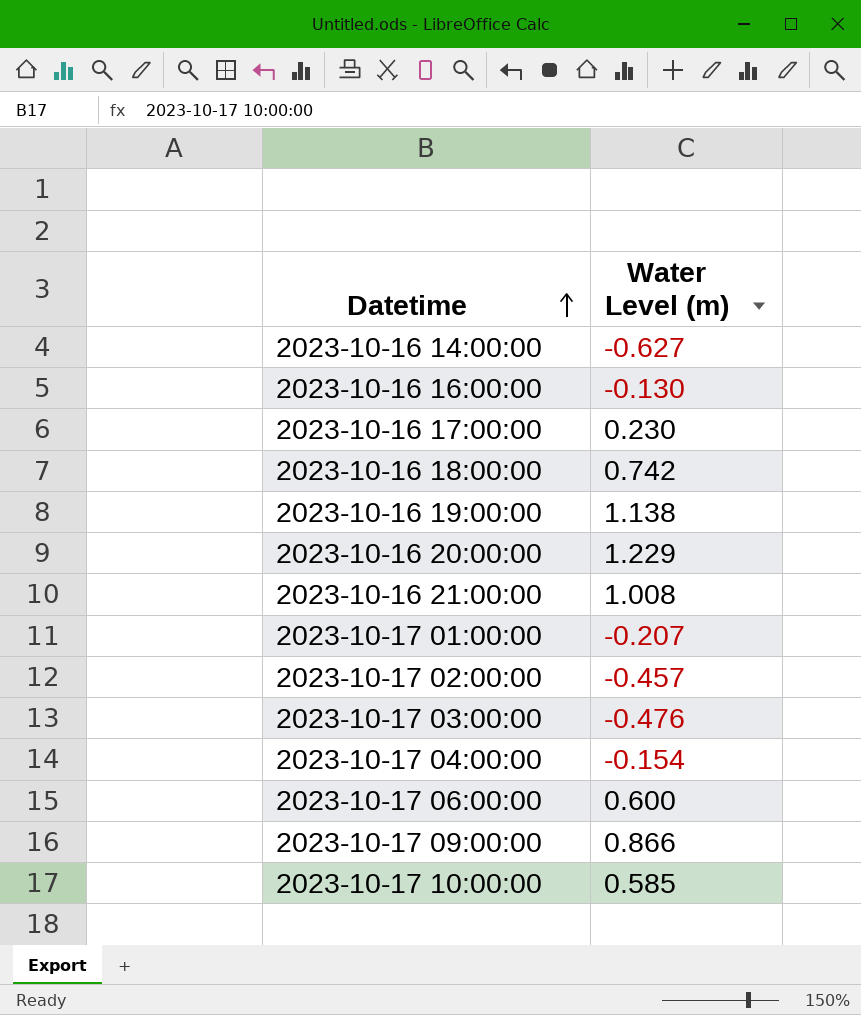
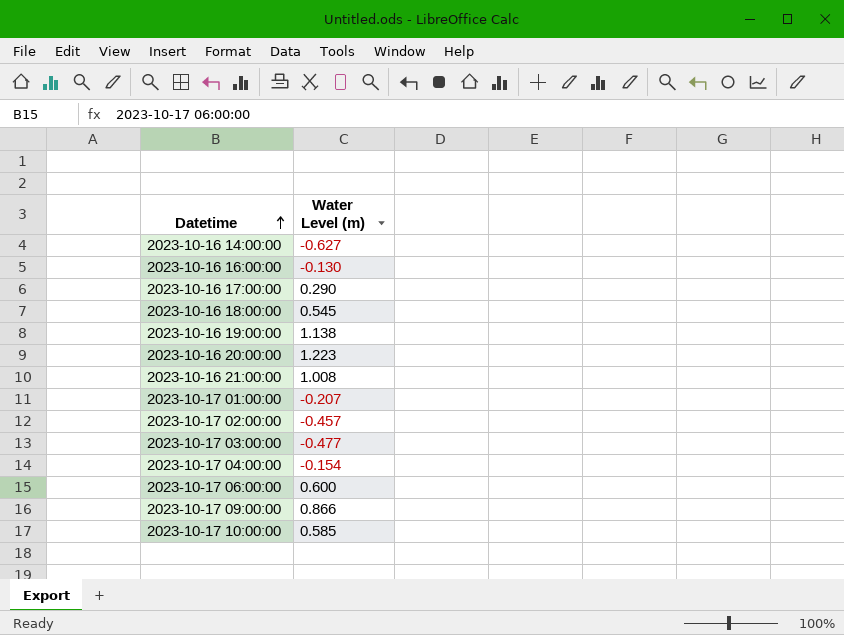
2023-10-16 17:00:00 | Water Level (m): 0.230 -> 0.290
2023-10-16 18:00:00 | Water Level (m): 0.742 -> 0.545
2023-10-16 20:00:00 | Water Level (m): 1.229 -> 1.223
2023-10-17 03:00:00 | Water Level (m): -0.476 -> -0.477

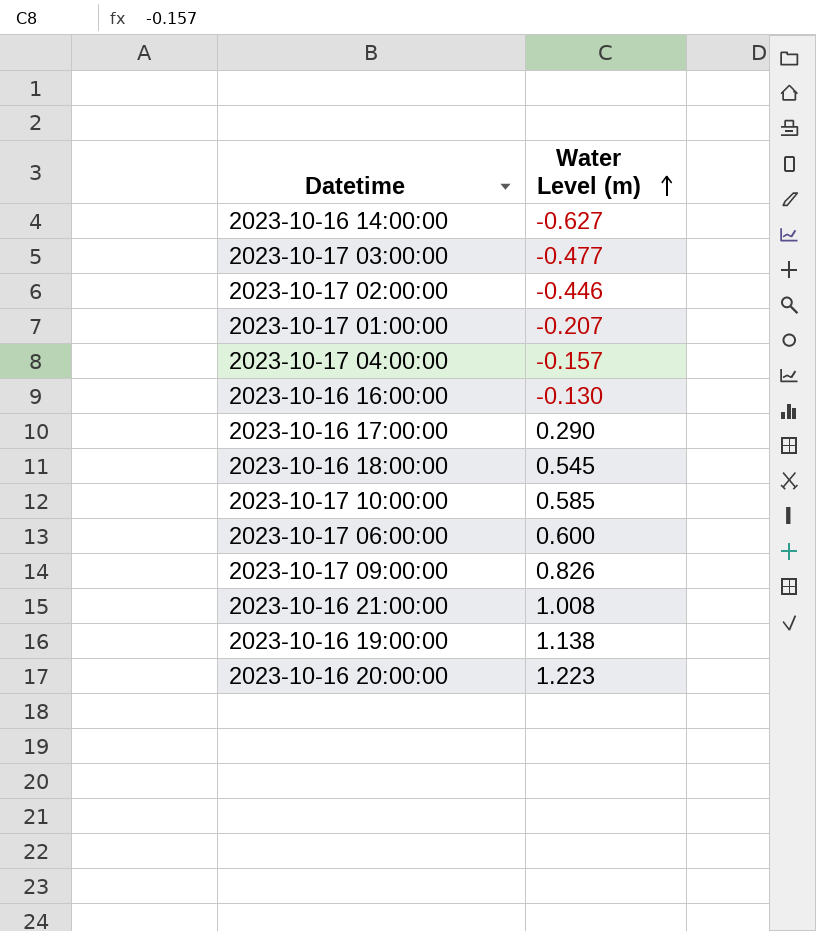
row order: Datetime ascending -> Water Level (m) ascending
2023-10-17 02:00:00 | Water Level (m): -0.457 -> -0.446
2023-10-17 04:00:00 | Water Level (m): -0.154 -> -0.157
2023-10-17 09:00:00 | Water Level (m): 0.866 -> 0.826

